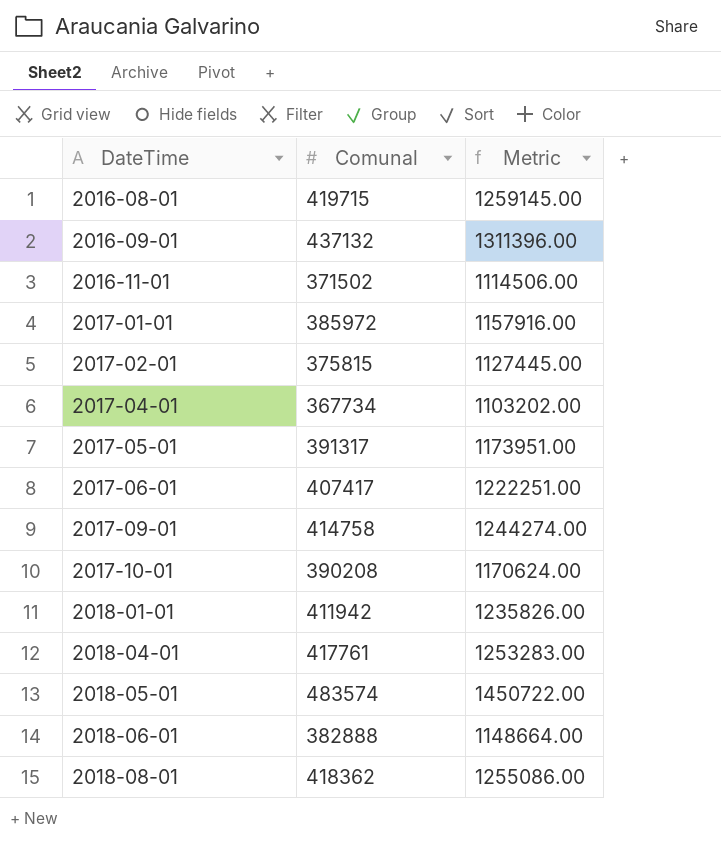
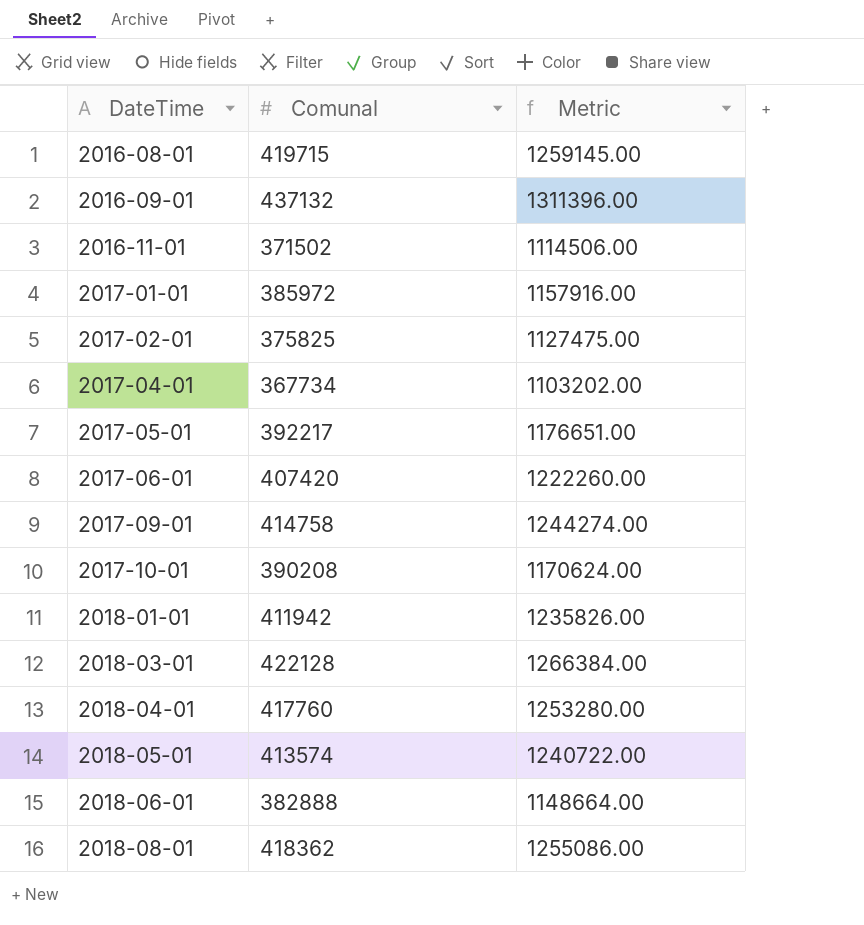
2017-02-01 | Comunal: 375815 -> 375825
2017-02-01 | Metric: 1127445.00 -> 1127475.00
2017-05-01 | Comunal: 391317 -> 392217
2017-05-01 | Metric: 1173951.00 -> 1176651.00
2017-06-01 | Comunal: 407417 -> 407420
2017-06-01 | Metric: 1222251.00 -> 1222260.00
row 2018-03-01: none -> 422128 | 1266384.00
2018-04-01 | Comunal: 417761 -> 417760
2018-04-01 | Metric: 1253283.00 -> 1253280.00
2018-05-01 | Comunal: 483574 -> 413574
2018-05-01 | Metric: 1450722.00 -> 1240722.00

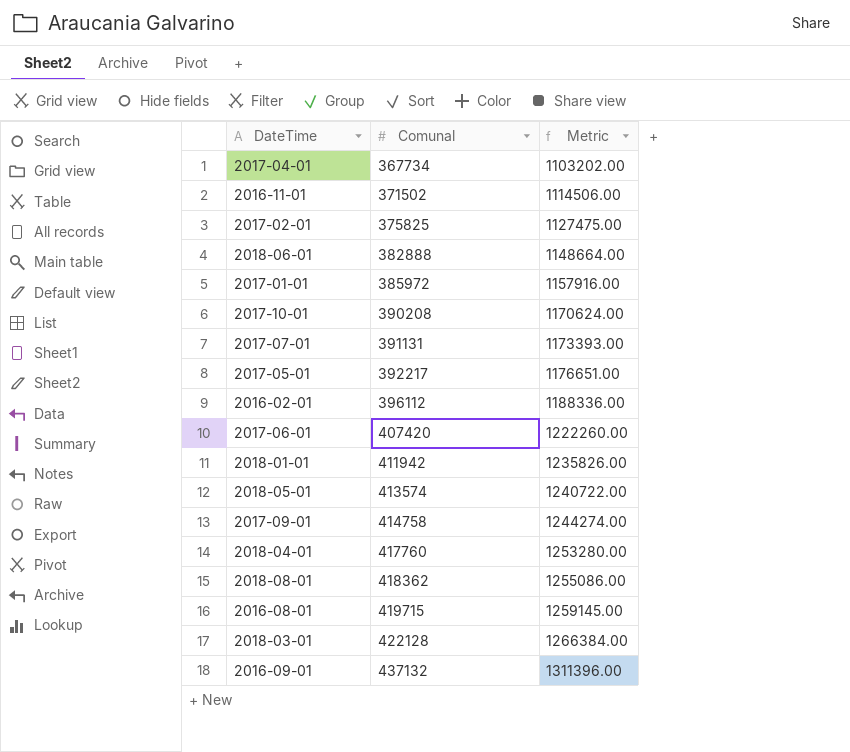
row order: DateTime ascending -> Comunal ascending
row 2017-07-01: none -> 391131 | 1173393.00
row 2016-02-01: none -> 396112 | 1188336.00

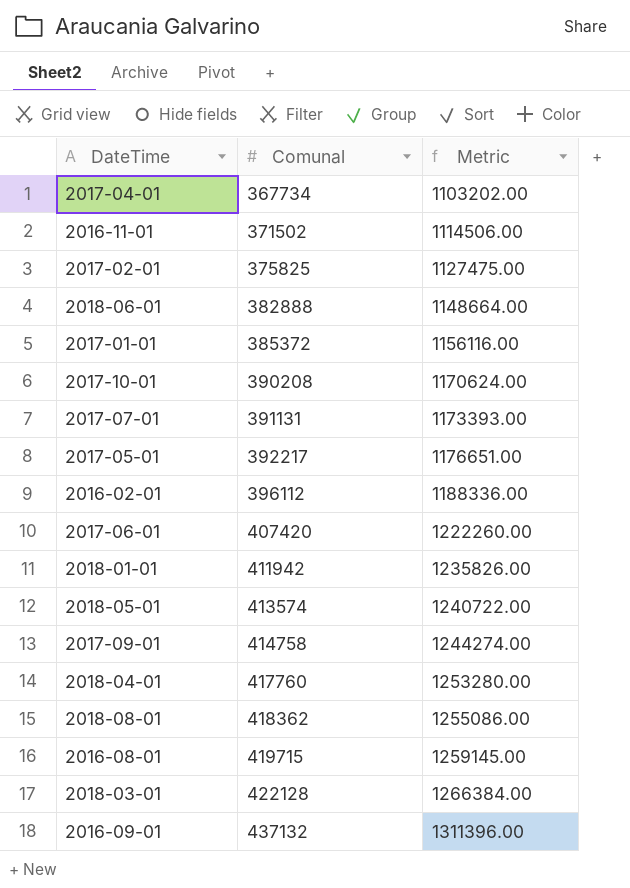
2017-01-01 | Comunal: 385972 -> 385372
2017-01-01 | Metric: 1157916.00 -> 1156116.00

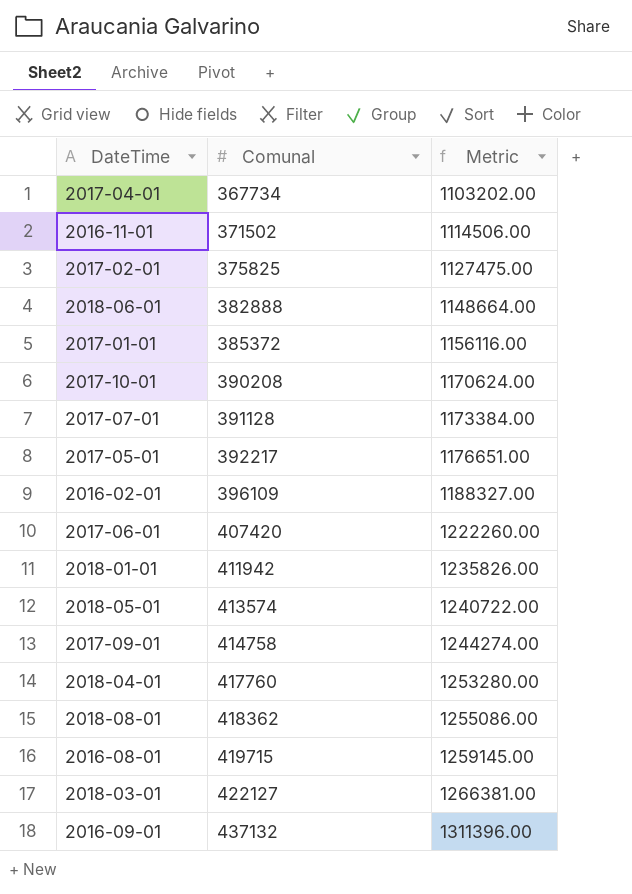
2017-07-01 | Comunal: 391131 -> 391128
2017-07-01 | Metric: 1173393.00 -> 1173384.00
2016-02-01 | Comunal: 396112 -> 396109
2016-02-01 | Metric: 1188336.00 -> 1188327.00
2018-03-01 | Comunal: 422128 -> 422127
2018-03-01 | Metric: 1266384.00 -> 1266381.00

